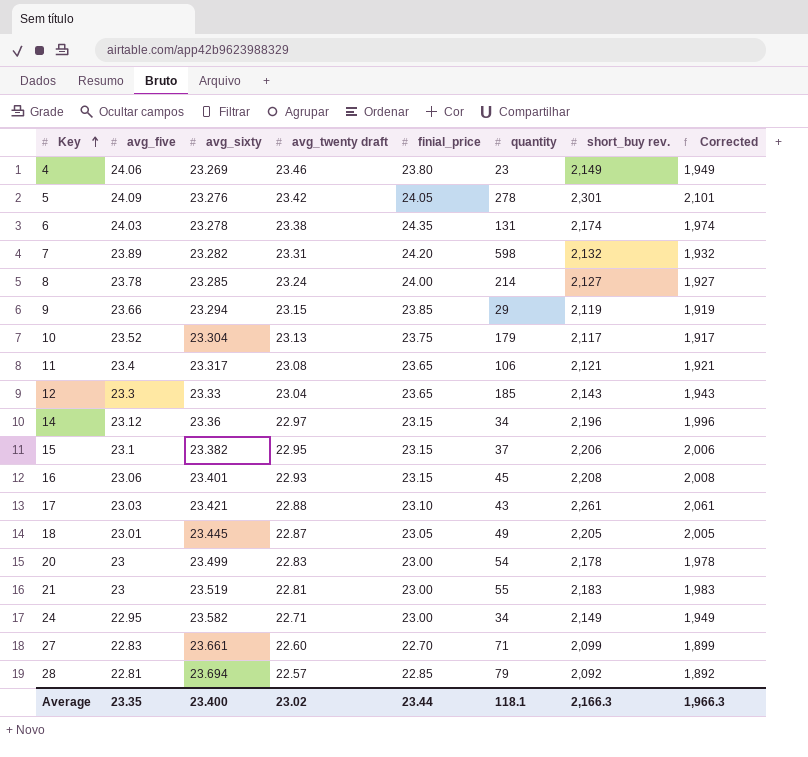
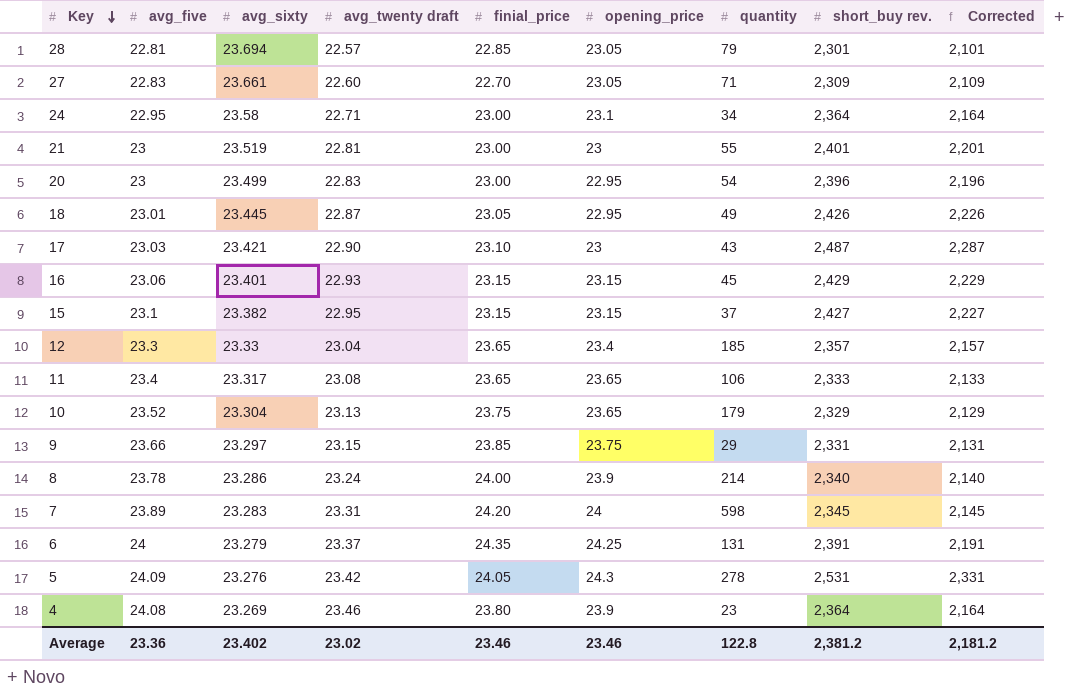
row order: Key ascending -> Key descending
column opening_price | position: none -> 6
row 14: 23.12 | 23.36 | 22.97 | 23.15 | 34 | 2,196 | 1,996 -> none
28 | short_buy rev.: 2,092 -> 2,301
28 | Corrected: 1,892 -> 2,101
27 | short_buy rev.: 2,099 -> 2,309
27 | Corrected: 1,899 -> 2,109
24 | avg_sixty: 23.582 -> 23.58
24 | short_buy rev.: 2,149 -> 2,364
24 | Corrected: 1,949 -> 2,164
21 | short_buy rev.: 2,183 -> 2,401
21 | Corrected: 1,983 -> 2,201
20 | short_buy rev.: 2,178 -> 2,396
20 | Corrected: 1,978 -> 2,196
18 | short_buy rev.: 2,205 -> 2,426
18 | Corrected: 2,005 -> 2,226
17 | avg_twenty draft: 22.88 -> 22.90
17 | short_buy rev.: 2,261 -> 2,487
17 | Corrected: 2,061 -> 2,287
16 | short_buy rev.: 2,208 -> 2,429
16 | Corrected: 2,008 -> 2,229
15 | short_buy rev.: 2,206 -> 2,427
15 | Corrected: 2,006 -> 2,227
12 | short_buy rev.: 2,143 -> 2,357
12 | Corrected: 1,943 -> 2,157
11 | short_buy rev.: 2,121 -> 2,333
11 | Corrected: 1,921 -> 2,133
10 | short_buy rev.: 2,117 -> 2,329
10 | Corrected: 1,917 -> 2,129
9 | avg_sixty: 23.294 -> 23.297
9 | short_buy rev.: 2,119 -> 2,331
9 | Corrected: 1,919 -> 2,131
8 | avg_sixty: 23.285 -> 23.286
8 | short_buy rev.: 2,127 -> 2,340
8 | Corrected: 1,927 -> 2,140
7 | avg_sixty: 23.282 -> 23.283
7 | short_buy rev.: 2,132 -> 2,345
7 | Corrected: 1,932 -> 2,145
6 | avg_five: 24.03 -> 24
6 | avg_sixty: 23.278 -> 23.279
6 | avg_twenty draft: 23.38 -> 23.37
6 | short_buy rev.: 2,174 -> 2,391
6 | Corrected: 1,974 -> 2,191
5 | short_buy rev.: 2,301 -> 2,531
5 | Corrected: 2,101 -> 2,331
4 | avg_five: 24.06 -> 24.08
4 | short_buy rev.: 2,149 -> 2,364
4 | Corrected: 1,949 -> 2,164
Average | avg_five: 23.35 -> 23.36
Average | avg_sixty: 23.400 -> 23.402
Average | finial_price: 23.44 -> 23.46
Average | quantity: 118.1 -> 122.8
Average | short_buy rev.: 2,166.3 -> 2,381.2
Average | Corrected: 1,966.3 -> 2,181.2

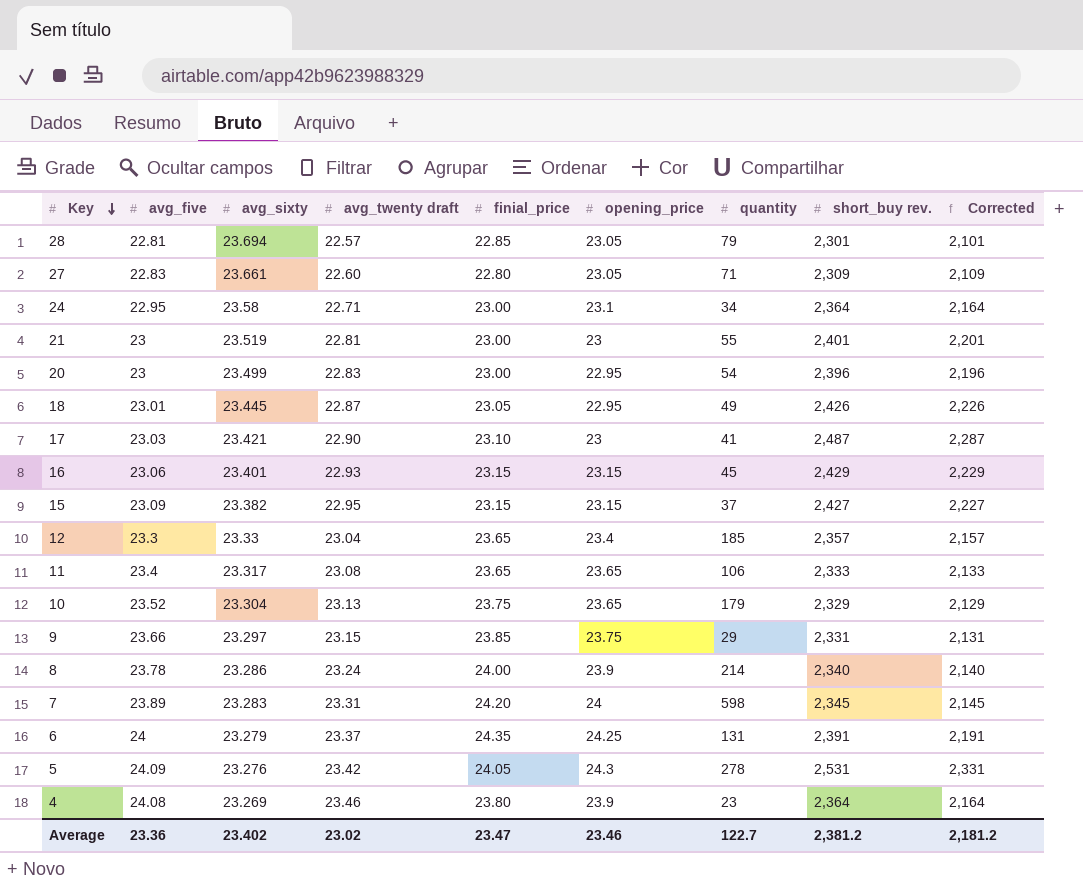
27 | finial_price: 22.70 -> 22.80
17 | quantity: 43 -> 41
15 | avg_five: 23.1 -> 23.09
Average | finial_price: 23.46 -> 23.47
Average | quantity: 122.8 -> 122.7

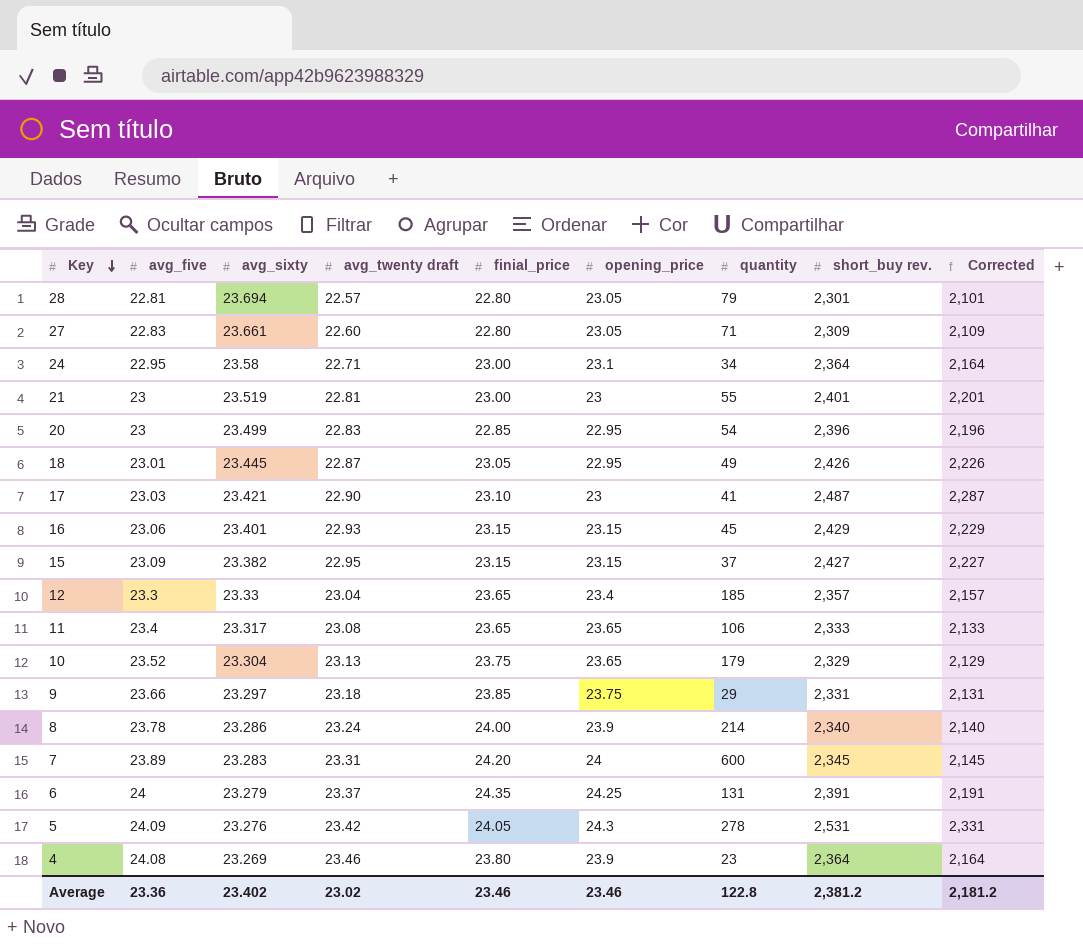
28 | finial_price: 22.85 -> 22.80
20 | finial_price: 23.00 -> 22.85
9 | avg_twenty draft: 23.15 -> 23.18
7 | quantity: 598 -> 600
Average | finial_price: 23.47 -> 23.46
Average | quantity: 122.7 -> 122.8

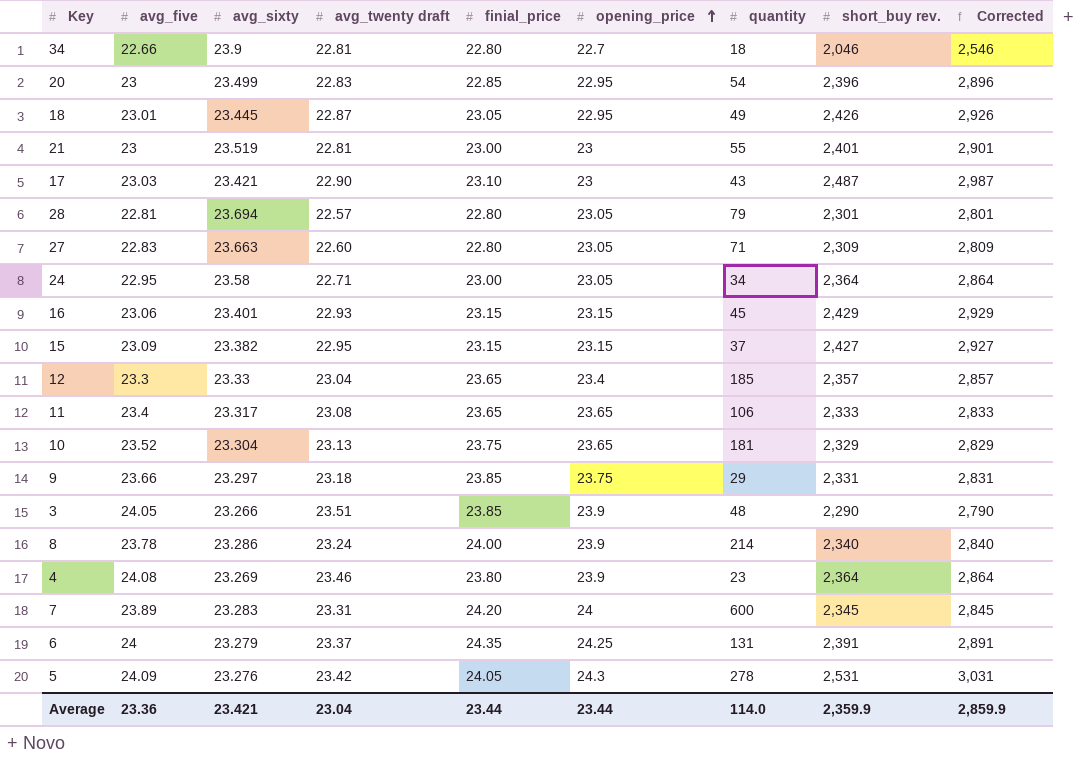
row order: Key descending -> opening_price ascending
column Corrected | formula: [short_buy rev.] - 200 -> [short_buy rev.] + 500
row 34: none -> 22.66 | 23.9 | 22.81 | 22.80 | 22.7 | 18 | 2,046 | 2,546
17 | quantity: 41 -> 43
27 | avg_sixty: 23.661 -> 23.663
24 | opening_price: 23.1 -> 23.05
10 | quantity: 179 -> 181
row 3: none -> 24.05 | 23.266 | 23.51 | 23.85 | 23.9 | 48 | 2,290 | 2,790
Average | avg_sixty: 23.402 -> 23.421
Average | avg_twenty draft: 23.02 -> 23.04
Average | finial_price: 23.46 -> 23.44
Average | opening_price: 23.46 -> 23.44
Average | quantity: 122.8 -> 114.0
Average | short_buy rev.: 2,381.2 -> 2,359.9
Average | Corrected: 2,181.2 -> 2,859.9

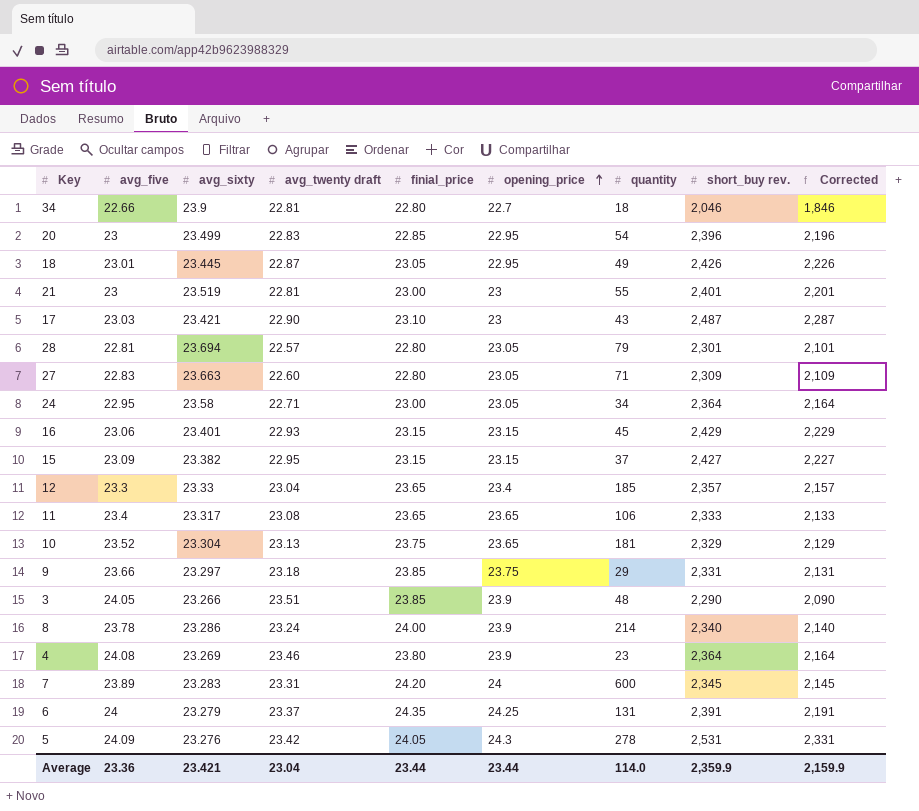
column Corrected | formula: [short_buy rev.] + 500 -> [short_buy rev.] - 200
Average | Corrected: 2,859.9 -> 2,159.9

